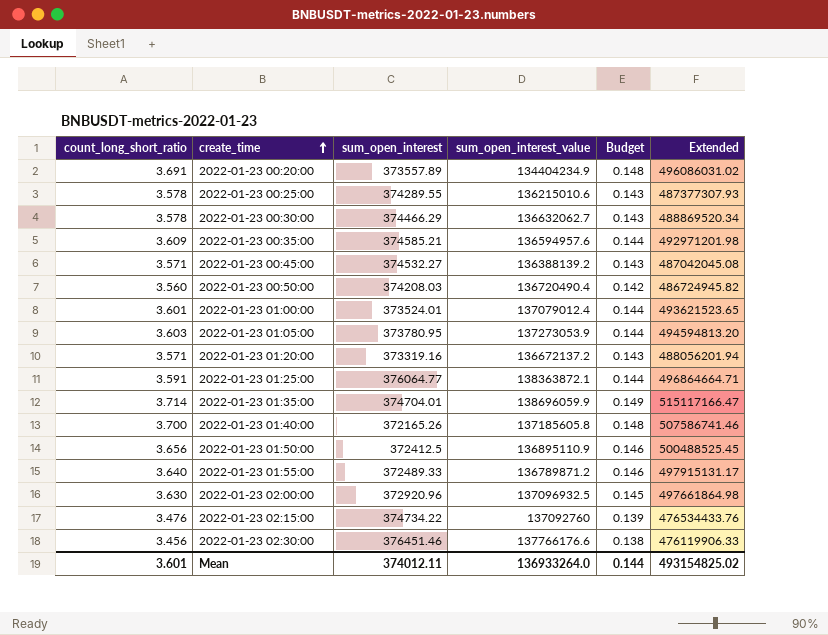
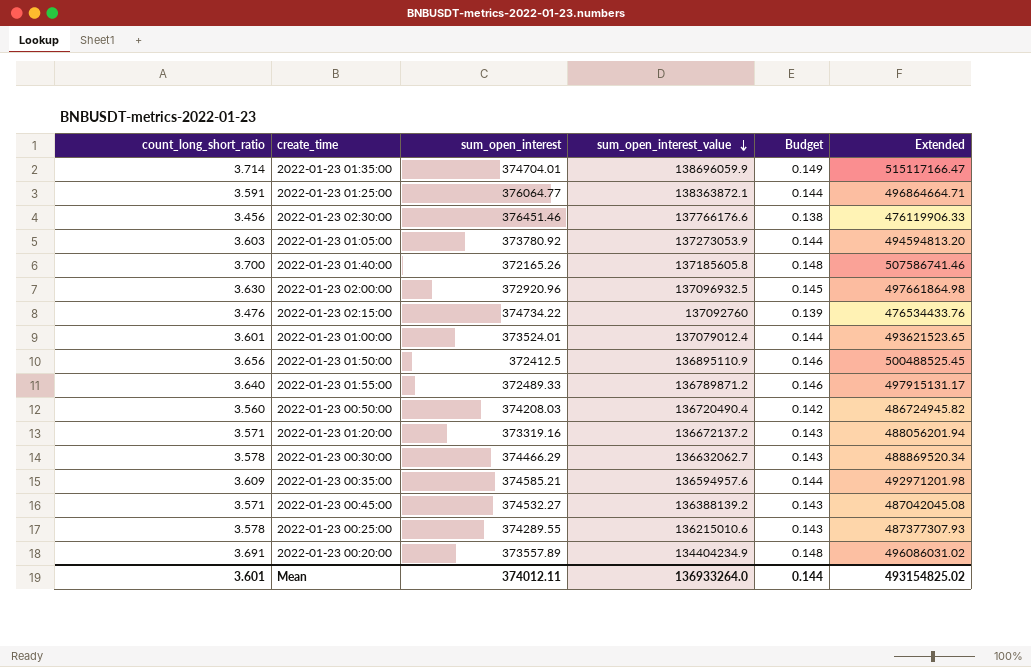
row order: create_time ascending -> sum_open_interest_value descending
2022-01-23 01:05:00 | sum_open_interest: 373780.95 -> 373780.92

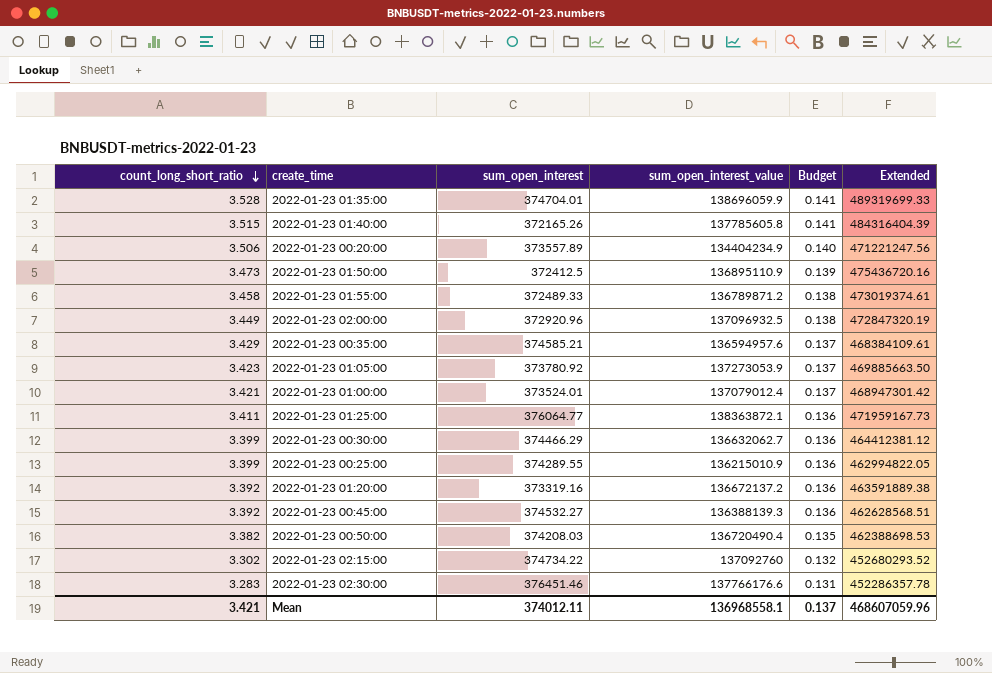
row order: sum_open_interest_value descending -> count_long_short_ratio descending
2022-01-23 01:35:00 | count_long_short_ratio: 3.714 -> 3.528
2022-01-23 01:35:00 | Budget: 0.149 -> 0.141
2022-01-23 01:35:00 | Extended: 515117166.47 -> 489319699.33
2022-01-23 01:40:00 | count_long_short_ratio: 3.700 -> 3.515
2022-01-23 01:40:00 | sum_open_interest_value: 137185605.8 -> 137785605.8
2022-01-23 01:40:00 | Budget: 0.148 -> 0.141
2022-01-23 01:40:00 | Extended: 507586741.46 -> 484316404.39
2022-01-23 00:20:00 | count_long_short_ratio: 3.691 -> 3.506
2022-01-23 00:20:00 | Budget: 0.148 -> 0.140
2022-01-23 00:20:00 | Extended: 496086031.02 -> 471221247.56
2022-01-23 01:50:00 | count_long_short_ratio: 3.656 -> 3.473
2022-01-23 01:50:00 | Budget: 0.146 -> 0.139
2022-01-23 01:50:00 | Extended: 500488525.45 -> 475436720.16
2022-01-23 01:55:00 | count_long_short_ratio: 3.640 -> 3.458
2022-01-23 01:55:00 | Budget: 0.146 -> 0.138
2022-01-23 01:55:00 | Extended: 497915131.17 -> 473019374.61
2022-01-23 02:00:00 | count_long_short_ratio: 3.630 -> 3.449
2022-01-23 02:00:00 | Budget: 0.145 -> 0.138
2022-01-23 02:00:00 | Extended: 497661864.98 -> 472847320.19
2022-01-23 00:35:00 | count_long_short_ratio: 3.609 -> 3.429
2022-01-23 00:35:00 | Budget: 0.144 -> 0.137
2022-01-23 00:35:00 | Extended: 492971201.98 -> 468384109.61
2022-01-23 01:05:00 | count_long_short_ratio: 3.603 -> 3.423
2022-01-23 01:05:00 | Budget: 0.144 -> 0.137
2022-01-23 01:05:00 | Extended: 494594813.20 -> 469885663.50
2022-01-23 01:00:00 | count_long_short_ratio: 3.601 -> 3.421
2022-01-23 01:00:00 | Budget: 0.144 -> 0.137
2022-01-23 01:00:00 | Extended: 493621523.65 -> 468947301.42
2022-01-23 01:25:00 | count_long_short_ratio: 3.591 -> 3.411
2022-01-23 01:25:00 | Budget: 0.144 -> 0.136
2022-01-23 01:25:00 | Extended: 496864664.71 -> 471959167.73
2022-01-23 00:30:00 | count_long_short_ratio: 3.578 -> 3.399
2022-01-23 00:30:00 | Budget: 0.143 -> 0.136
2022-01-23 00:30:00 | Extended: 488869520.34 -> 464412381.12
2022-01-23 00:25:00 | count_long_short_ratio: 3.578 -> 3.399
2022-01-23 00:25:00 | sum_open_interest_value: 136215010.6 -> 136215010.9
2022-01-23 00:25:00 | Budget: 0.143 -> 0.136
2022-01-23 00:25:00 | Extended: 487377307.93 -> 462994822.05
2022-01-23 01:20:00 | count_long_short_ratio: 3.571 -> 3.392
2022-01-23 01:20:00 | Budget: 0.143 -> 0.136
2022-01-23 01:20:00 | Extended: 488056201.94 -> 463591889.38
2022-01-23 00:45:00 | count_long_short_ratio: 3.571 -> 3.392
2022-01-23 00:45:00 | sum_open_interest_value: 136388139.2 -> 136388139.3
2022-01-23 00:45:00 | Budget: 0.143 -> 0.136
2022-01-23 00:45:00 | Extended: 487042045.08 -> 462628568.51
2022-01-23 00:50:00 | count_long_short_ratio: 3.560 -> 3.382
2022-01-23 00:50:00 | Budget: 0.142 -> 0.135
2022-01-23 00:50:00 | Extended: 486724945.82 -> 462388698.53
2022-01-23 02:15:00 | count_long_short_ratio: 3.476 -> 3.302
2022-01-23 02:15:00 | Budget: 0.139 -> 0.132
2022-01-23 02:15:00 | Extended: 476534433.76 -> 452680293.52
2022-01-23 02:30:00 | count_long_short_ratio: 3.456 -> 3.283
2022-01-23 02:30:00 | Budget: 0.138 -> 0.131
2022-01-23 02:30:00 | Extended: 476119906.33 -> 452286357.78
Mean | count_long_short_ratio: 3.601 -> 3.421
Mean | sum_open_interest_value: 136933264.0 -> 136968558.1
Mean | Budget: 0.144 -> 0.137
Mean | Extended: 493154825.02 -> 468607059.96

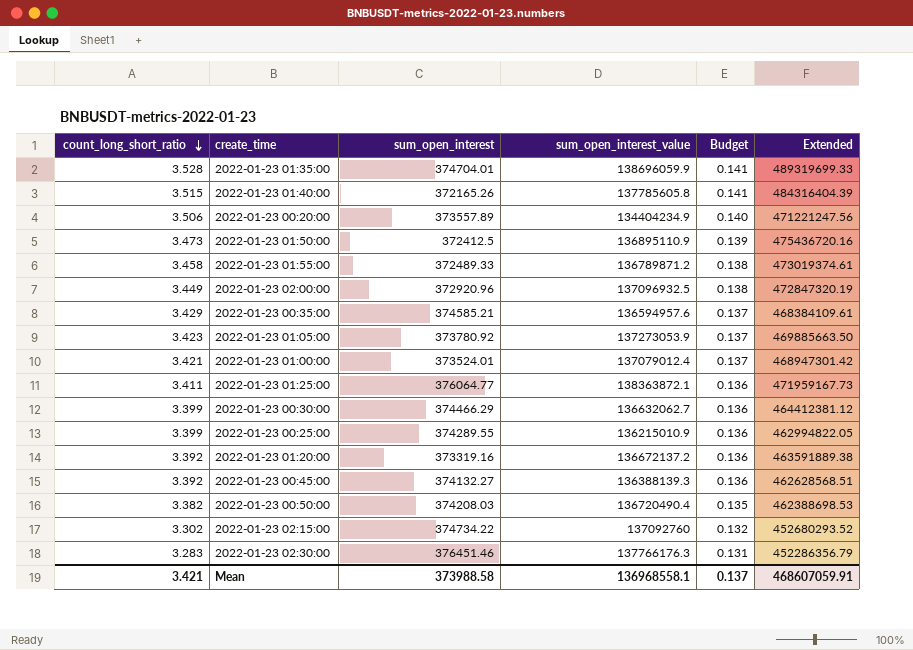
2022-01-23 00:45:00 | sum_open_interest: 374532.27 -> 374132.27
2022-01-23 02:30:00 | sum_open_interest_value: 137766176.6 -> 137766176.3
2022-01-23 02:30:00 | Extended: 452286357.78 -> 452286356.79
Mean | sum_open_interest: 374012.11 -> 373988.58
Mean | Extended: 468607059.96 -> 468607059.91

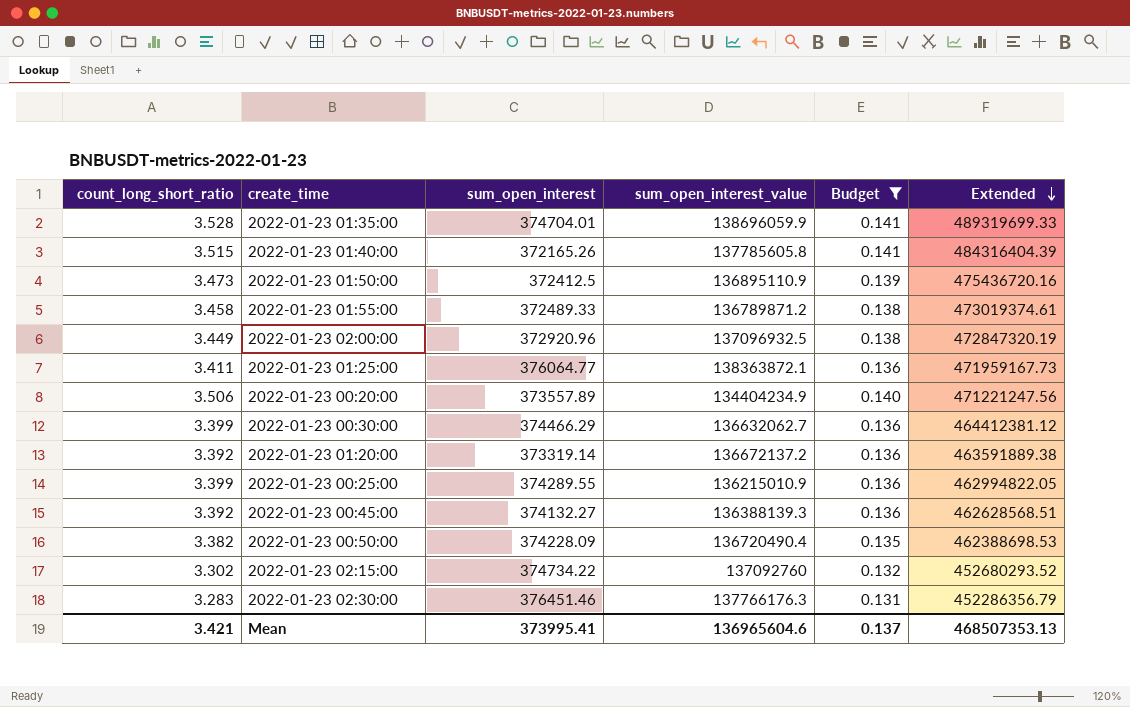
filter: none -> Budget != 0.137
row order: count_long_short_ratio descending -> Extended descending
2022-01-23 01:20:00 | sum_open_interest: 373319.16 -> 373319.14
2022-01-23 00:50:00 | sum_open_interest: 374208.03 -> 374228.09
Mean | sum_open_interest: 373988.58 -> 373995.41
Mean | sum_open_interest_value: 136968558.1 -> 136965604.6
Mean | Extended: 468607059.91 -> 468507353.13

